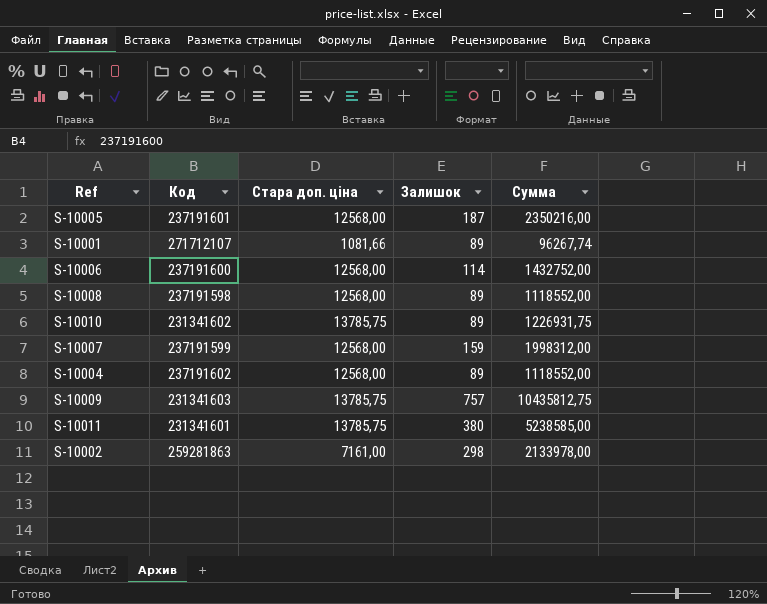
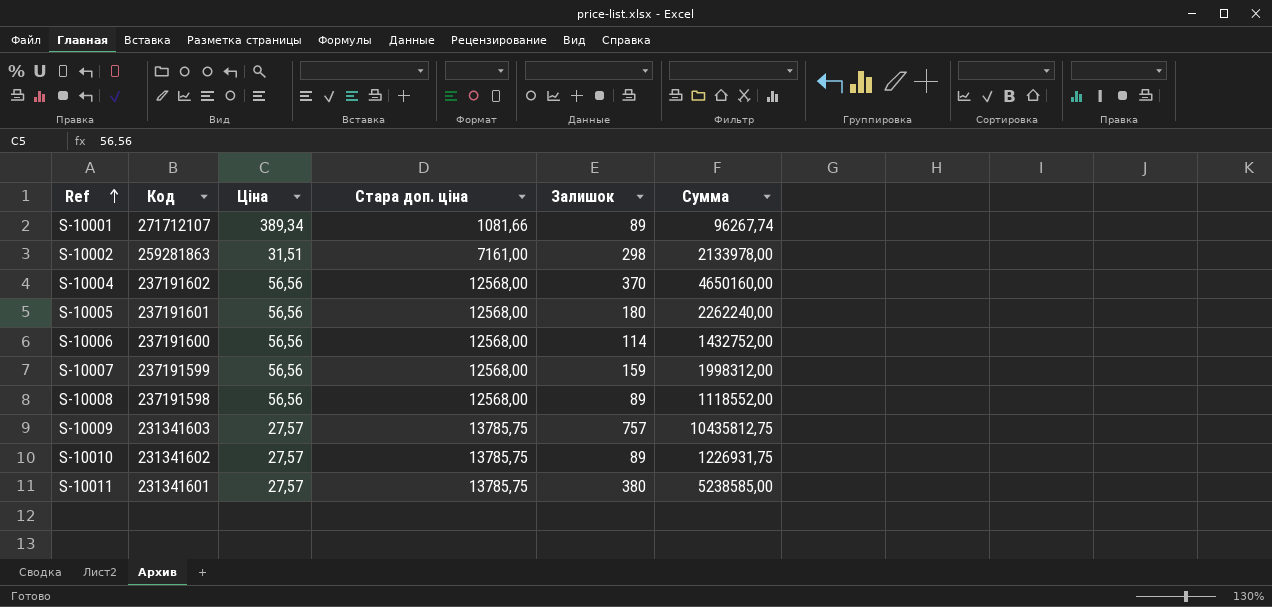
row order: none -> Ref ascending
column Ціна | position: none -> 3
S-10004 | Залишок: 89 -> 370
S-10004 | Сумма: 1118552,00 -> 4650160,00
S-10005 | Залишок: 187 -> 180
S-10005 | Сумма: 2350216,00 -> 2262240,00

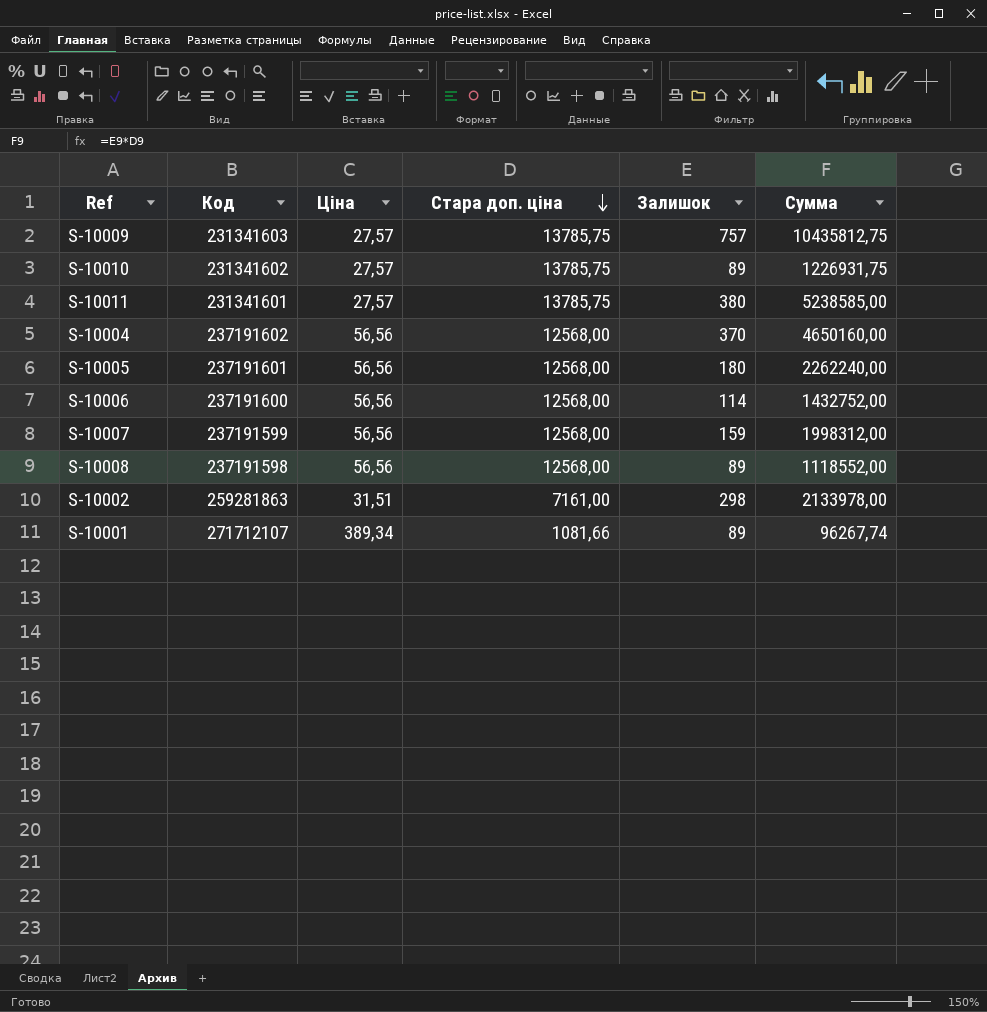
row order: Ref ascending -> Стара доп. ціна descending

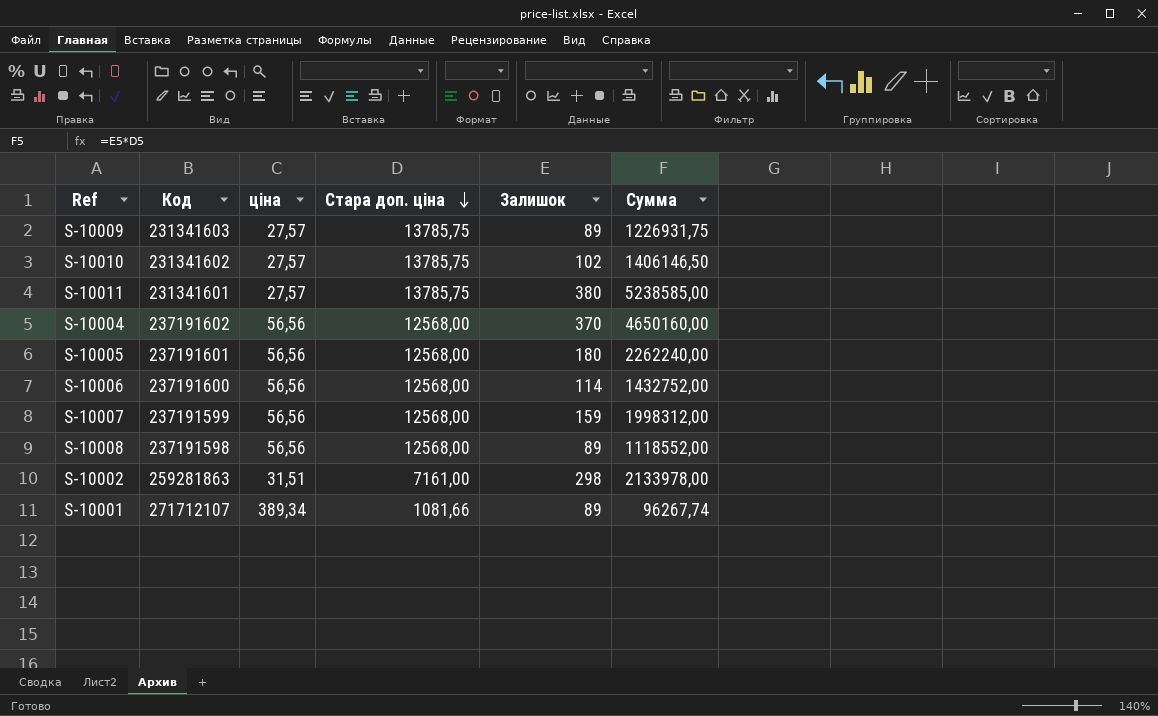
column name: Ціна -> ціна
S-10009 | Залишок: 757 -> 89
S-10009 | Сумма: 10435812,75 -> 1226931,75
S-10010 | Залишок: 89 -> 102
S-10010 | Сумма: 1226931,75 -> 1406146,50

